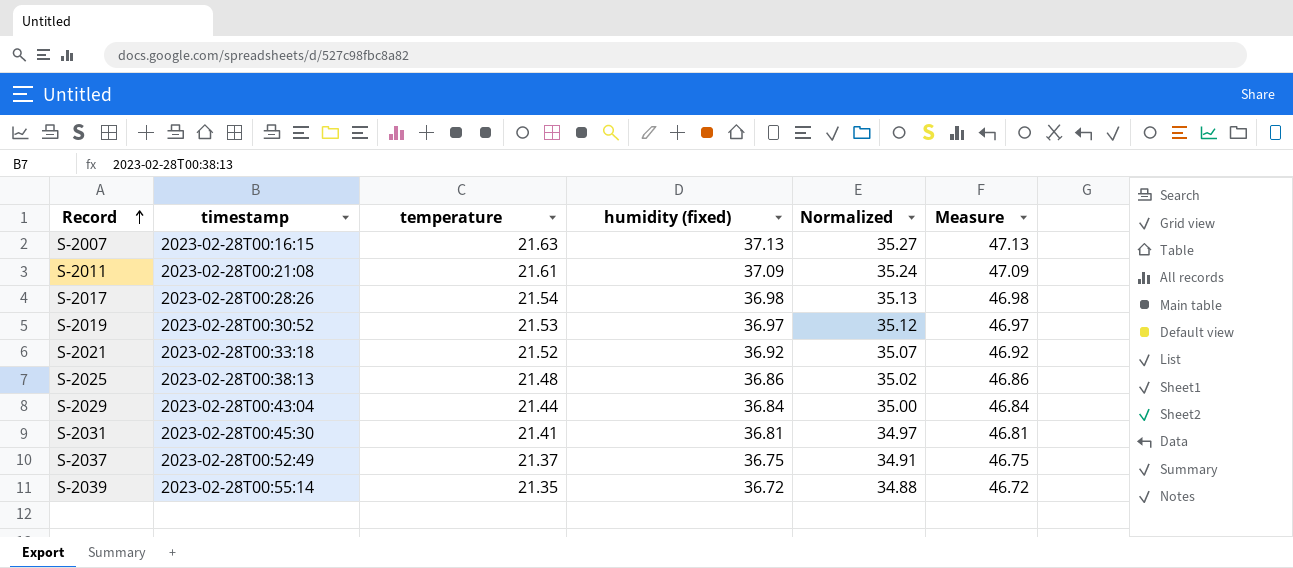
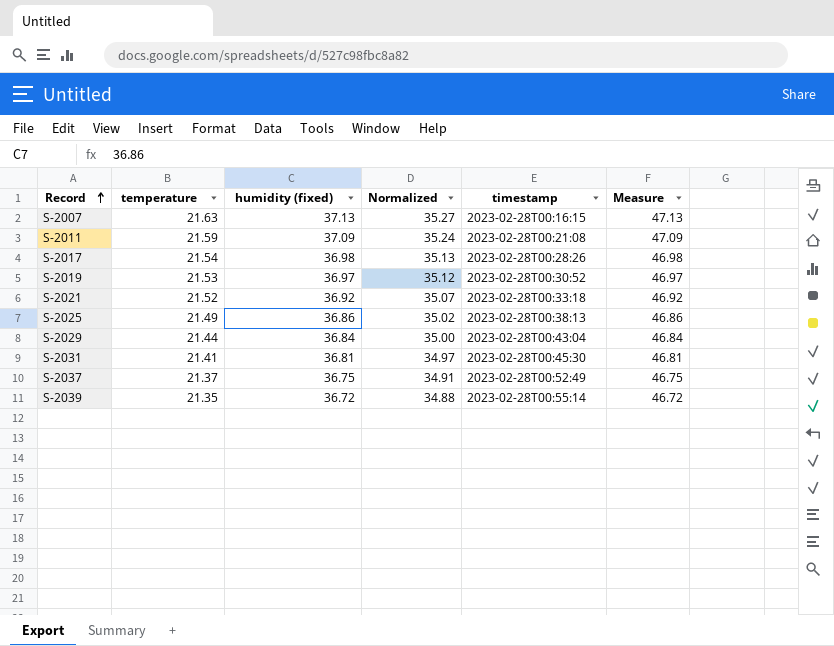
column timestamp | position: 2 -> 5
S-2011 | temperature: 21.61 -> 21.59
S-2025 | temperature: 21.48 -> 21.49

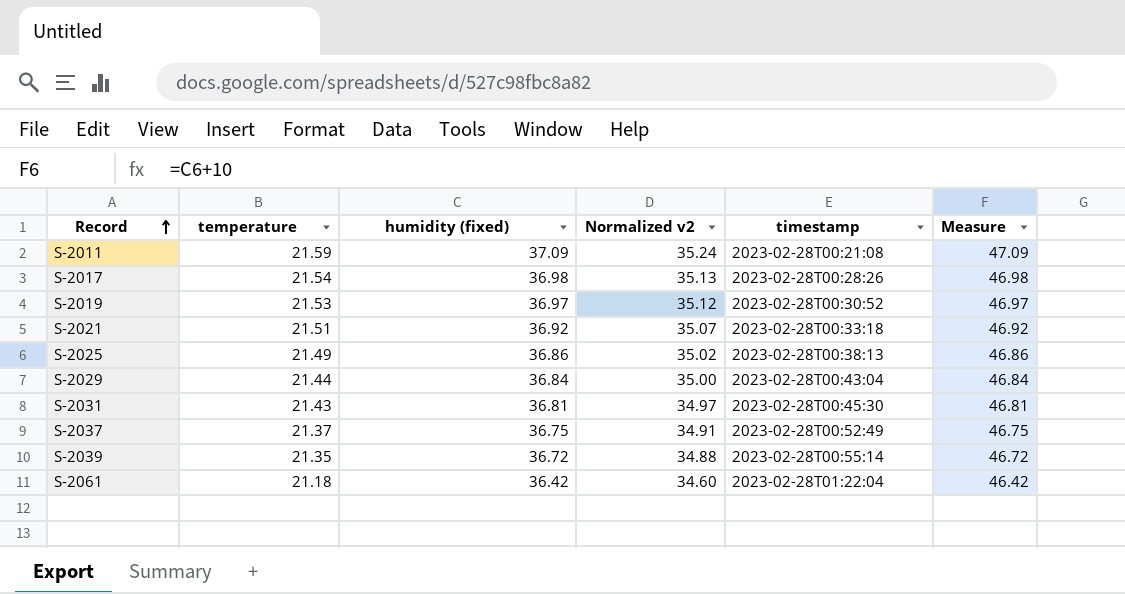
column name: Normalized -> Normalized v2
row S-2007: 21.63 | 37.13 | 35.27 | 2023-02-28T00:16:15 | 47.13 -> none
S-2021 | temperature: 21.52 -> 21.51
S-2031 | temperature: 21.41 -> 21.43
row S-2061: none -> 21.18 | 36.42 | 34.60 | 2023-02-28T01:22:04 | 46.42

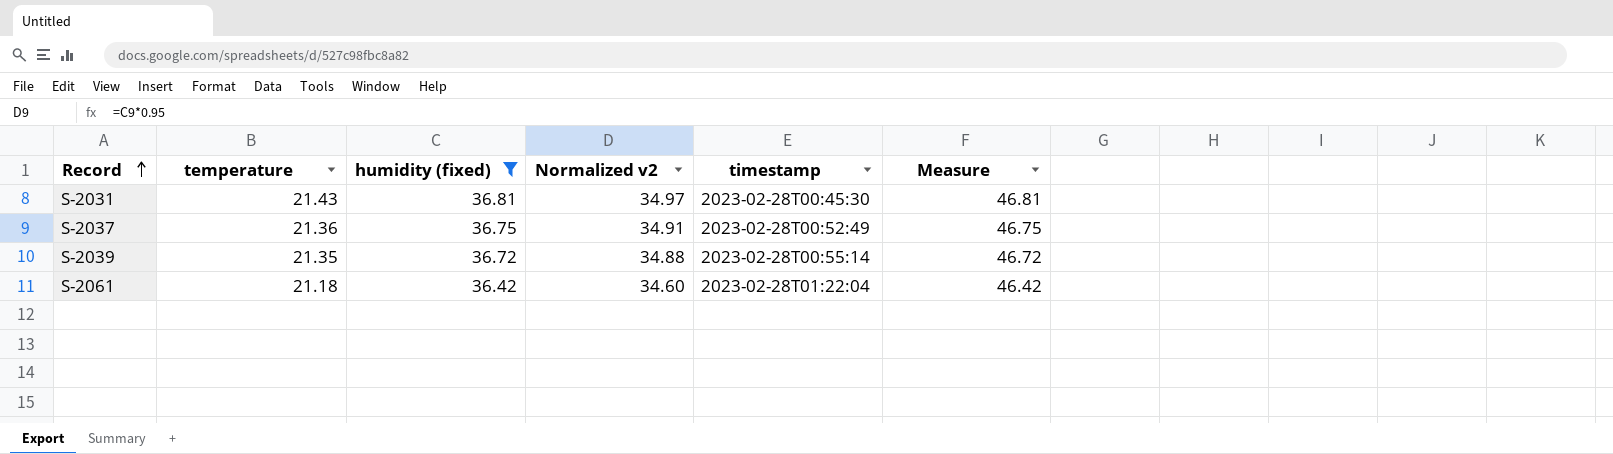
filter: none -> humidity (fixed) <= 36.81
S-2037 | temperature: 21.37 -> 21.36

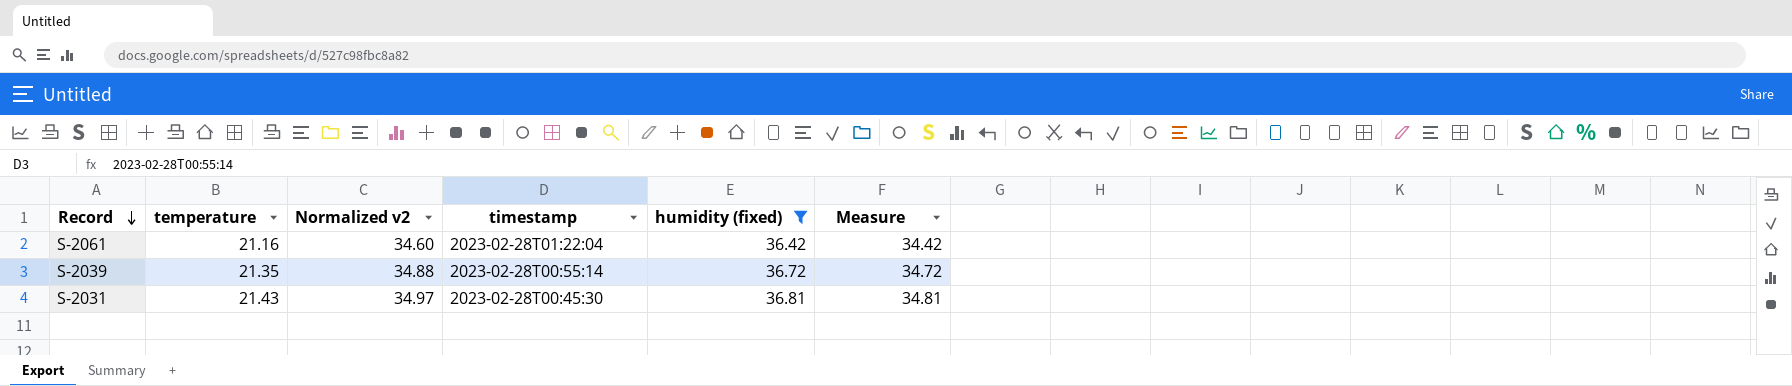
row order: Record ascending -> Record descending
column humidity (fixed) | position: 3 -> 5
column Measure | formula: [humidity (fixed)] + 10 -> [humidity (fixed)] - 2
row S-2037: 21.36 | 36.75 | 34.91 | 2023-02-28T00:52:49 | 46.75 -> none
S-2061 | temperature: 21.18 -> 21.16

